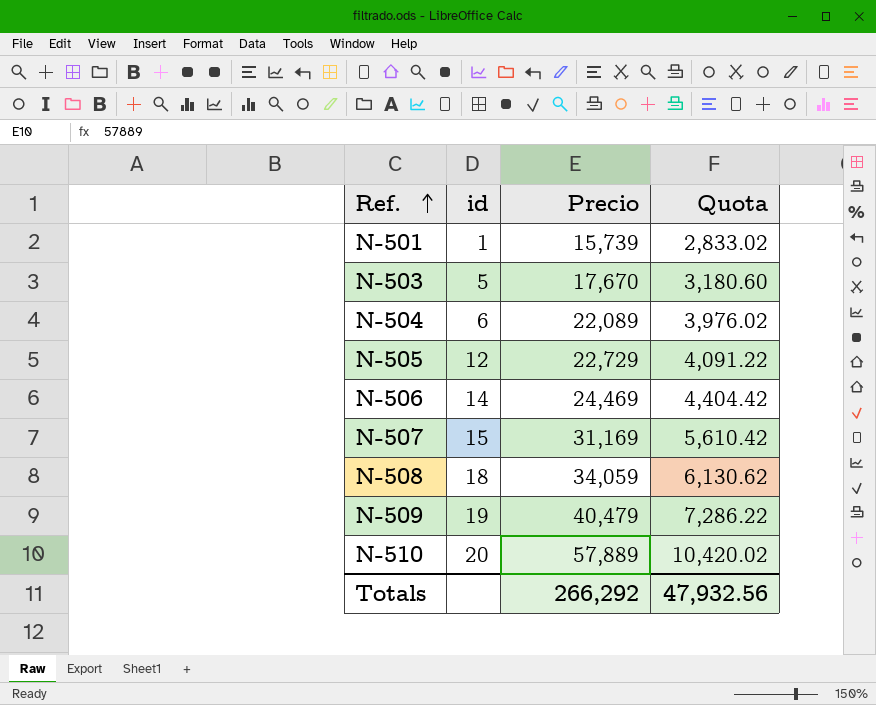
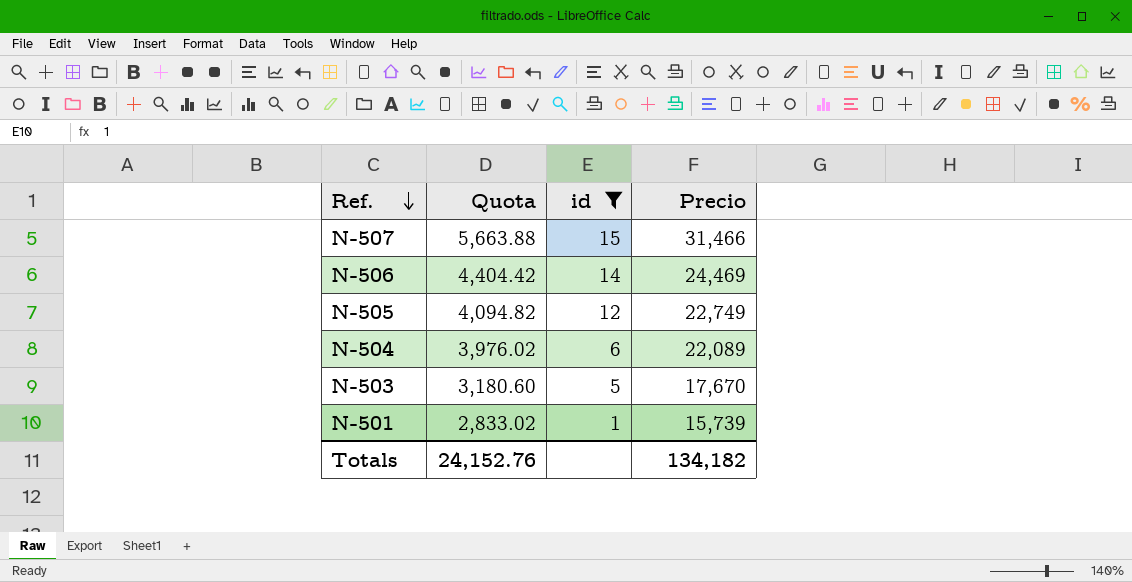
filter: none -> id <= 15
row order: Ref. ascending -> Ref. descending
column Quota | position: 4 -> 2
N-507 | Quota: 5,610.42 -> 5,663.88
N-507 | Precio: 31,169 -> 31,466
N-505 | Quota: 4,091.22 -> 4,094.82
N-505 | Precio: 22,729 -> 22,749
Totals | Quota: 47,932.56 -> 24,152.76
Totals | Precio: 266,292 -> 134,182

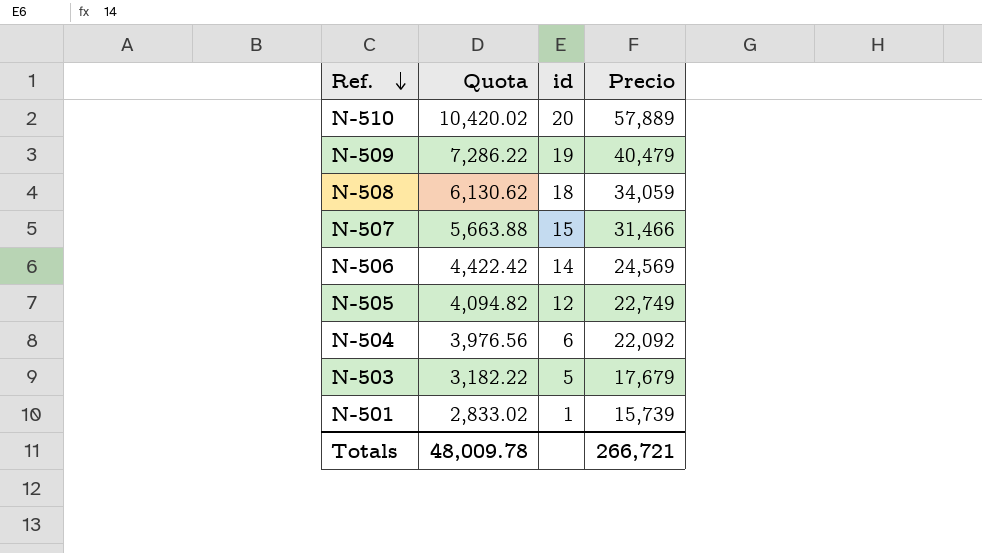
filter: id <= 15 -> none
N-506 | Quota: 4,404.42 -> 4,422.42
N-506 | Precio: 24,469 -> 24,569
N-504 | Quota: 3,976.02 -> 3,976.56
N-504 | Precio: 22,089 -> 22,092
N-503 | Quota: 3,180.60 -> 3,182.22
N-503 | Precio: 17,670 -> 17,679
Totals | Quota: 24,152.76 -> 48,009.78
Totals | Precio: 134,182 -> 266,721

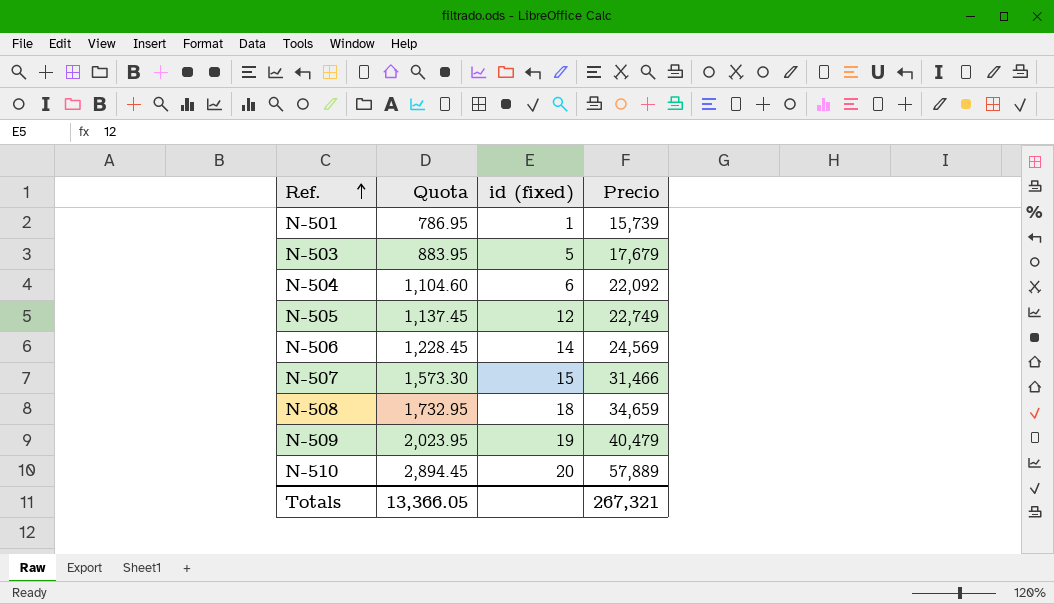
row order: Ref. descending -> Ref. ascending
column Quota | formula: [Precio] * 0.18 -> [Precio] * 0.05
column name: id -> id (fixed)
N-508 | Precio: 34,059 -> 34,659
Totals | Quota: 48,009.78 -> 13,366.05
Totals | Precio: 266,721 -> 267,321

